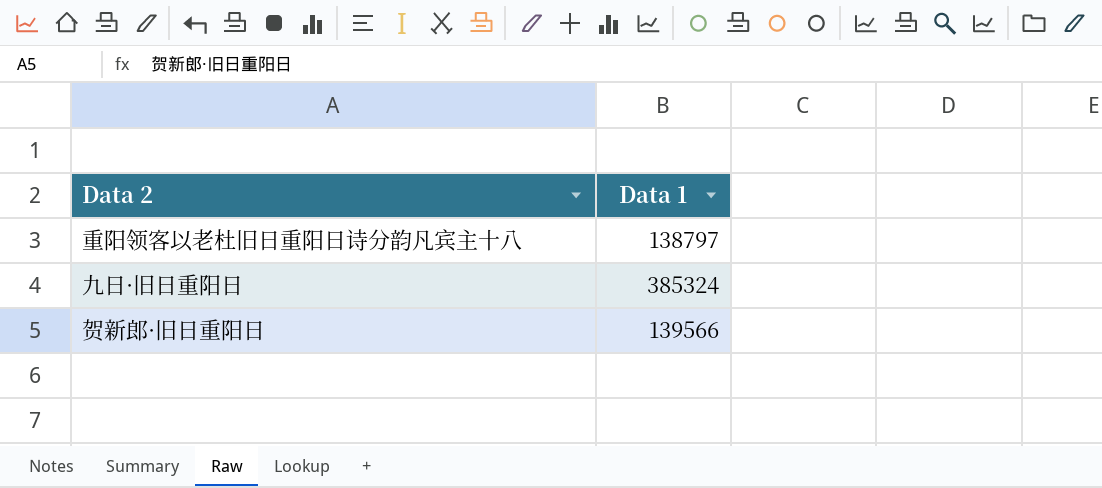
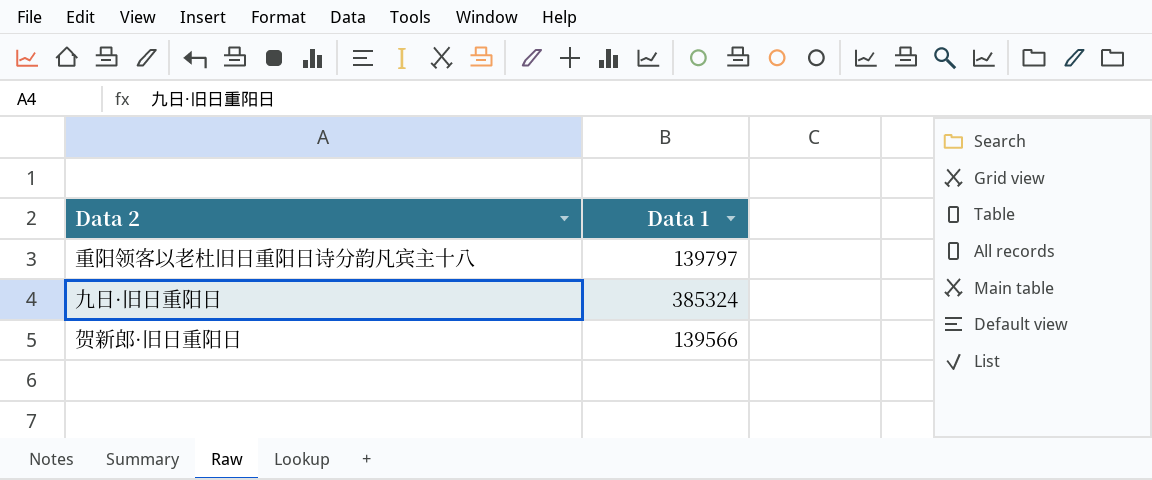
重阳领客以老杜旧日重阳日诗分韵凡宾主十八 | Data 1: 138797 -> 139797

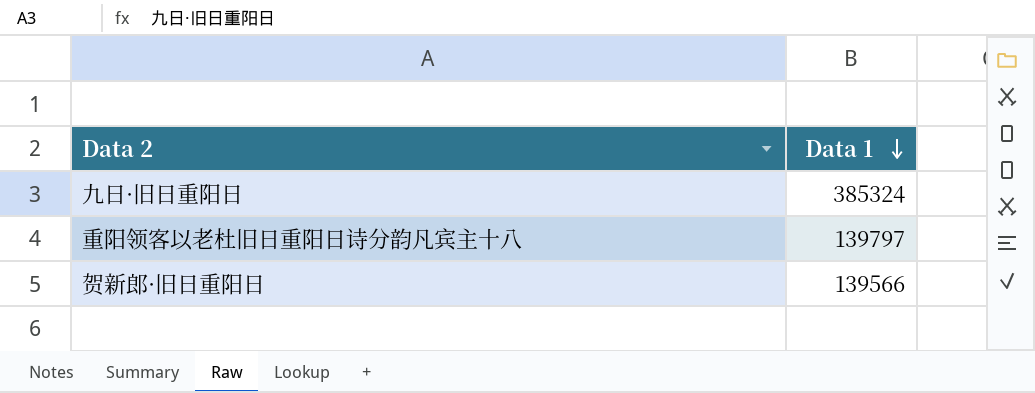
row order: none -> Data 1 descending

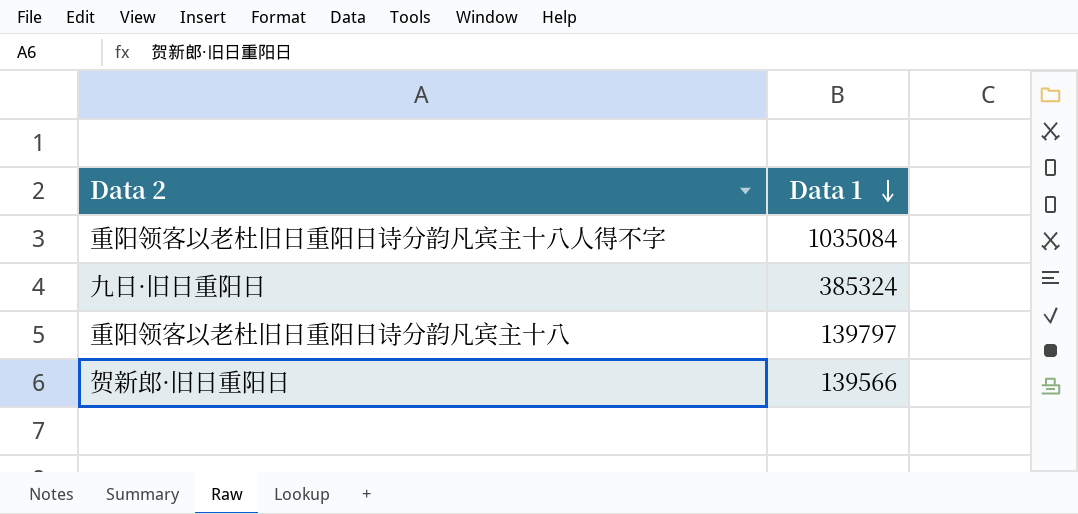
row 重阳领客以老杜旧日重阳日诗分韵凡宾主十八人得不字: none -> 1035084

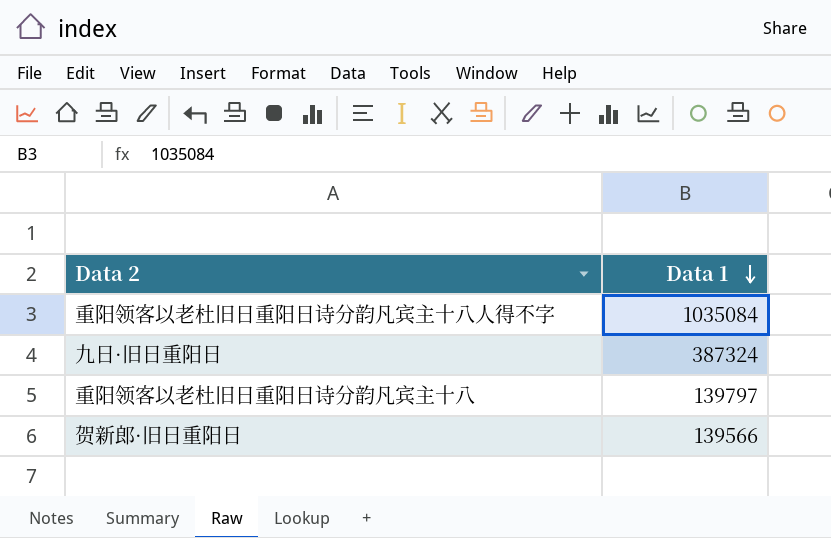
九日·旧日重阳日 | Data 1: 385324 -> 387324

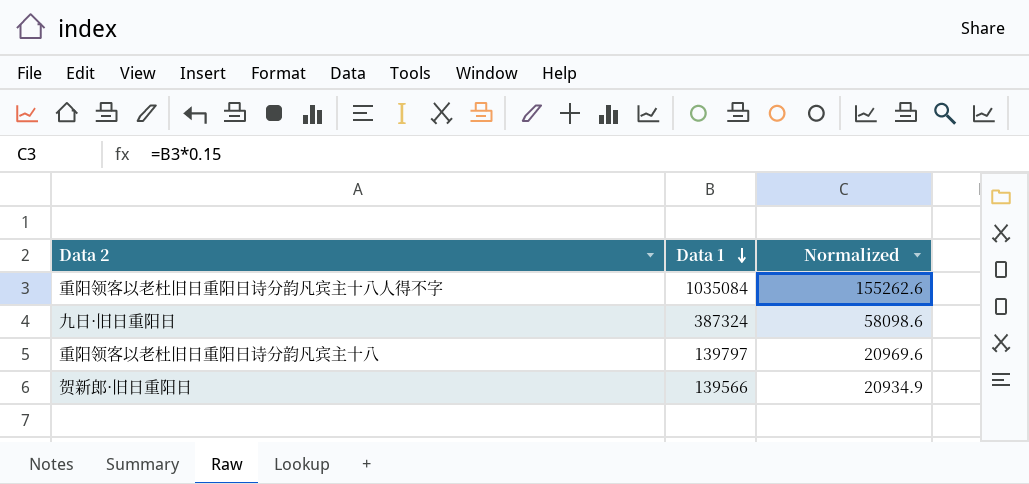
column Normalized | formula: none -> [Data 1] * 0.15

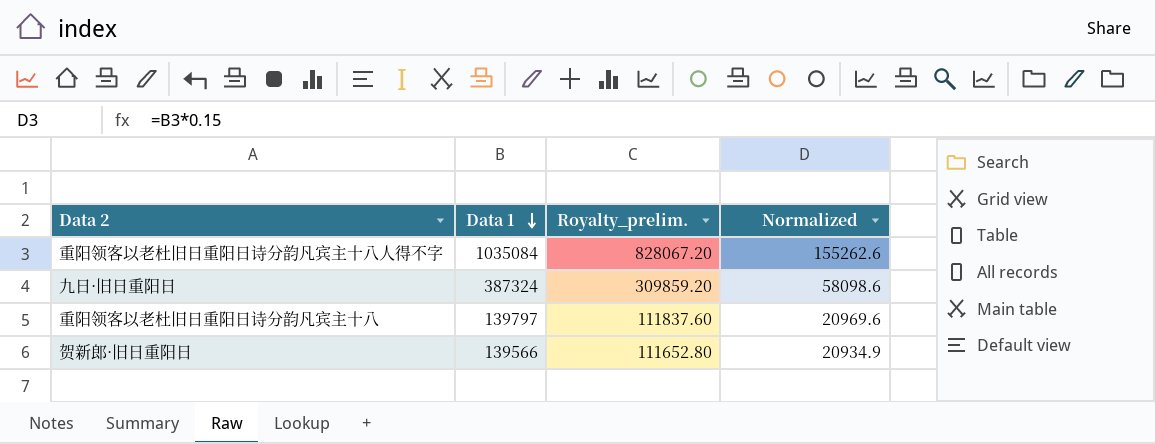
column Royalty_prelim. | formula: none -> [Data 1] * 0.8

